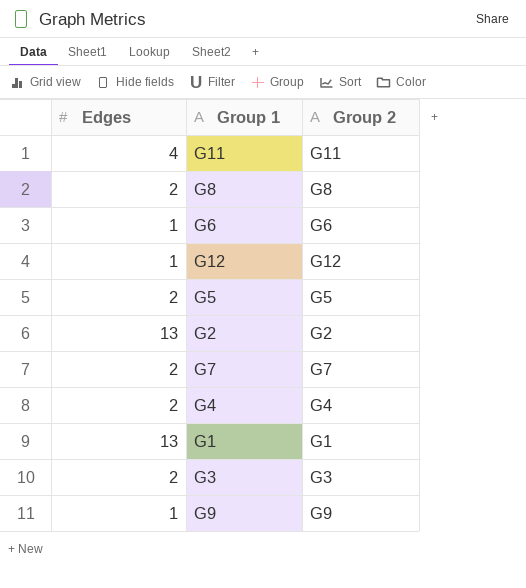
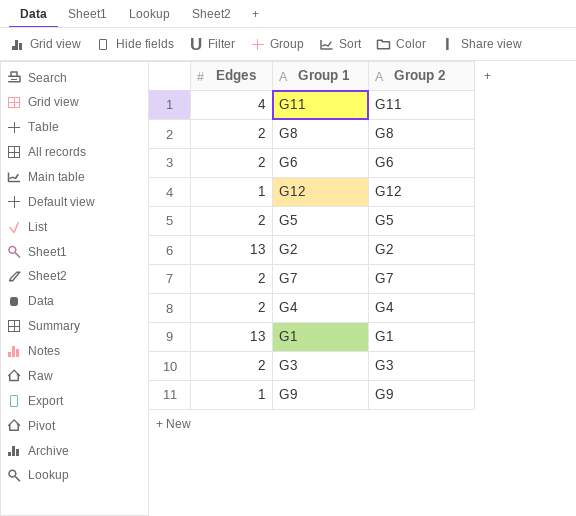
G6 | Edges: 1 -> 2

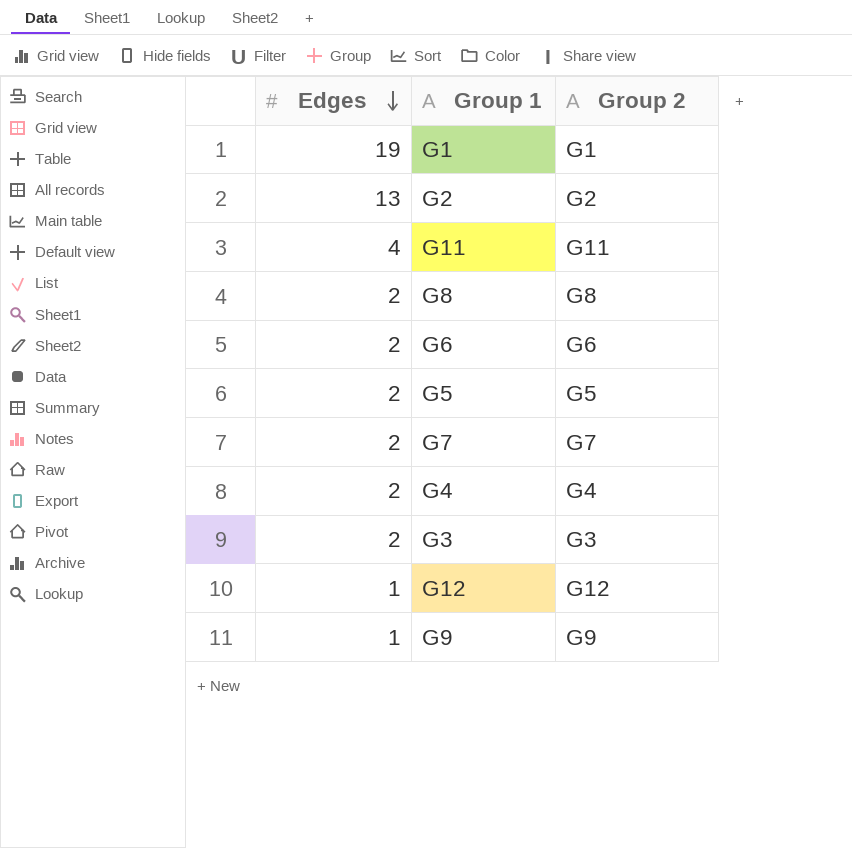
row order: none -> Edges descending
G1 | Edges: 13 -> 19

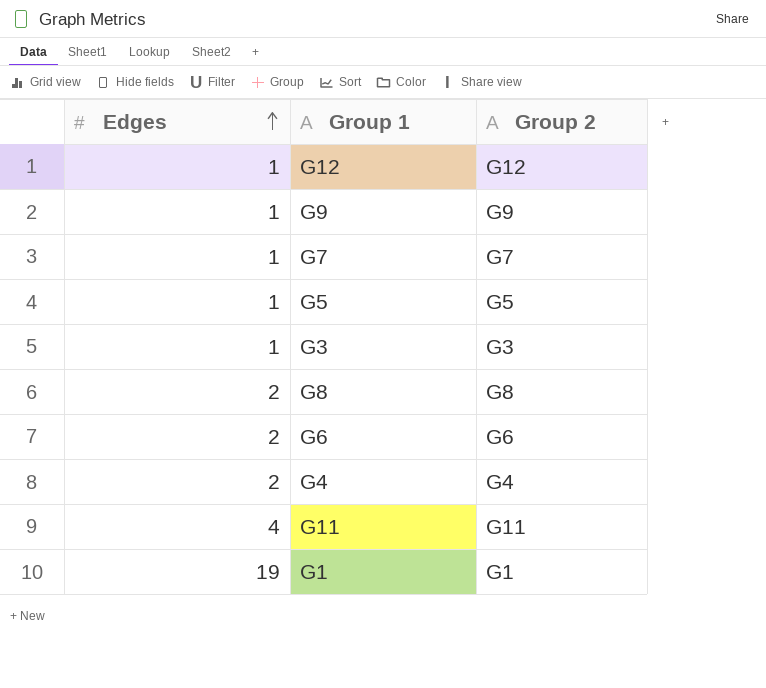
row order: Edges descending -> Edges ascending
row G2: 13 | G2 -> none
G7 | Edges: 2 -> 1
G5 | Edges: 2 -> 1
G3 | Edges: 2 -> 1

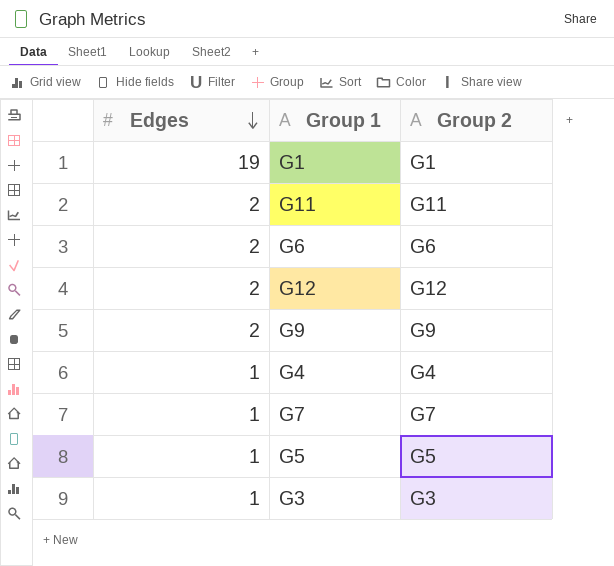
row order: Edges ascending -> Edges descending
row G8: 2 | G8 -> none
G11 | Edges: 4 -> 2
G12 | Edges: 1 -> 2
G9 | Edges: 1 -> 2
G4 | Edges: 2 -> 1

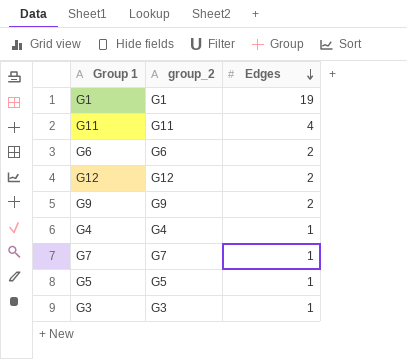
column name: Group 2 -> group_2
column Edges | position: 1 -> 3
G11 | Edges: 2 -> 4

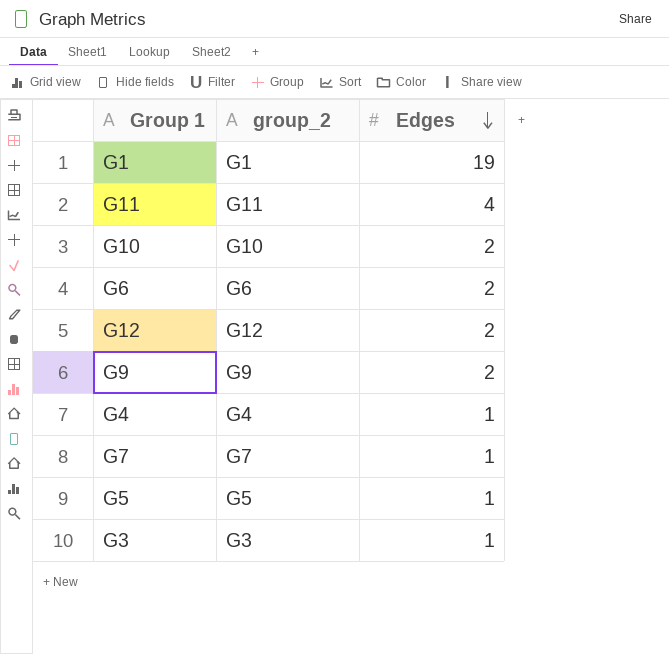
row G10: none -> G10 | 2

